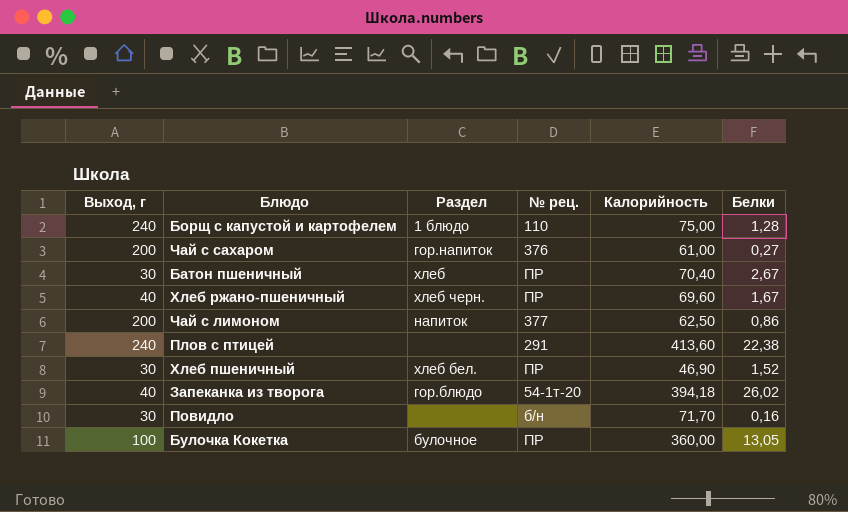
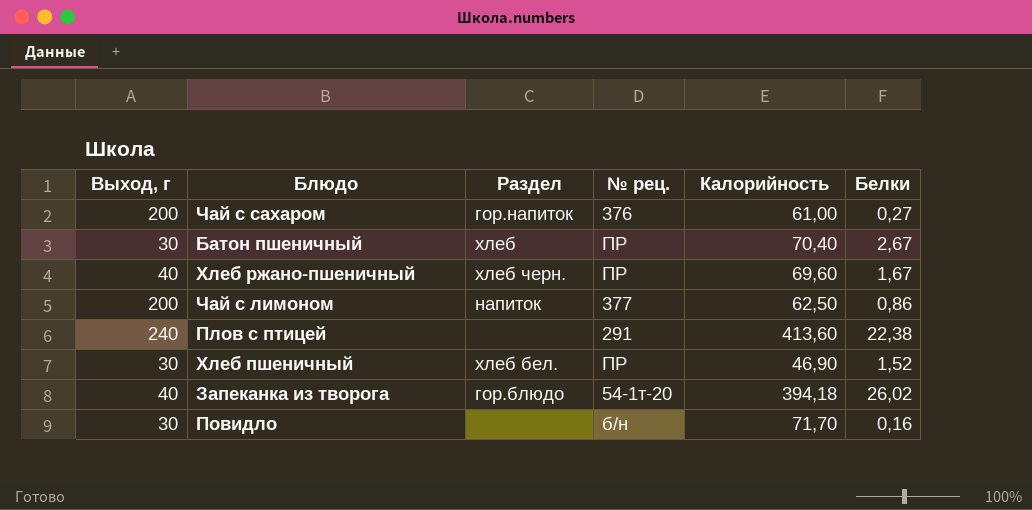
row Борщ с капустой и картофелем: 240 | 1 блюдо | 110 | 75,00 | 1,28 -> none
row Булочка Кокетка: 100 | булочное | ПР | 360,00 | 13,05 -> none

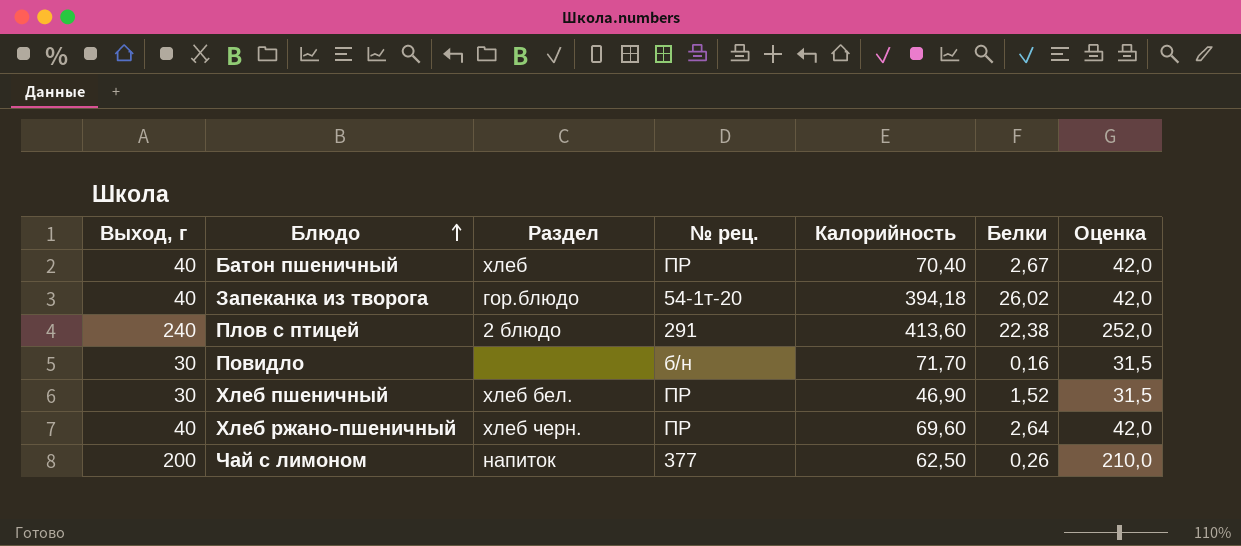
row order: none -> Блюдо ascending
column Оценка | formula: none -> [Выход, г] * 1,05
row Чай с сахаром: 200 | гор.напиток | 376 | 61,00 | 0,27 -> none
Батон пшеничный | Выход, г: 30 -> 40
Плов с птицей | Раздел: none -> 2 блюдо
Хлеб ржано-пшеничный | Белки: 1,67 -> 2,64
Чай с лимоном | Белки: 0,86 -> 0,26

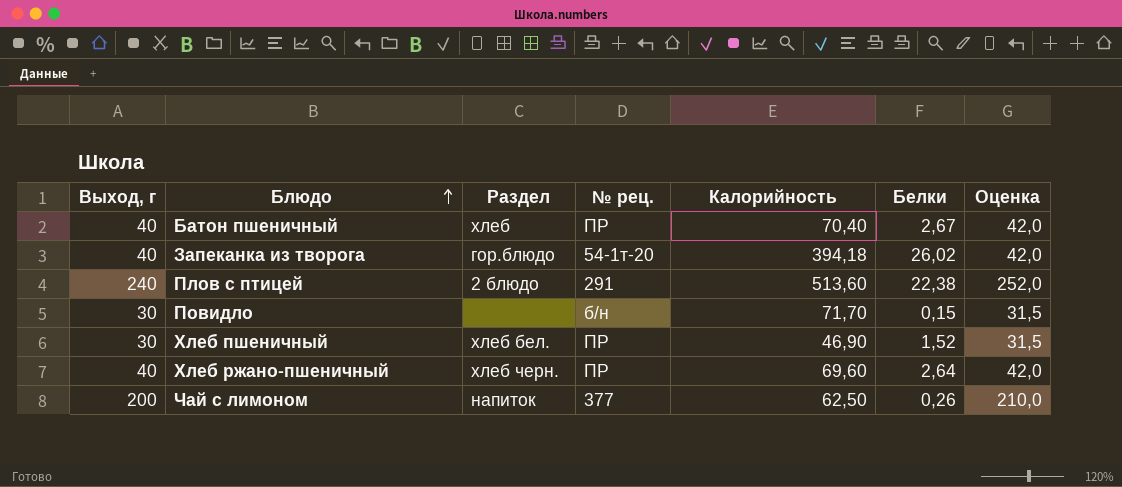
Плов с птицей | Калорийность: 413,60 -> 513,60
Повидло | Белки: 0,16 -> 0,15

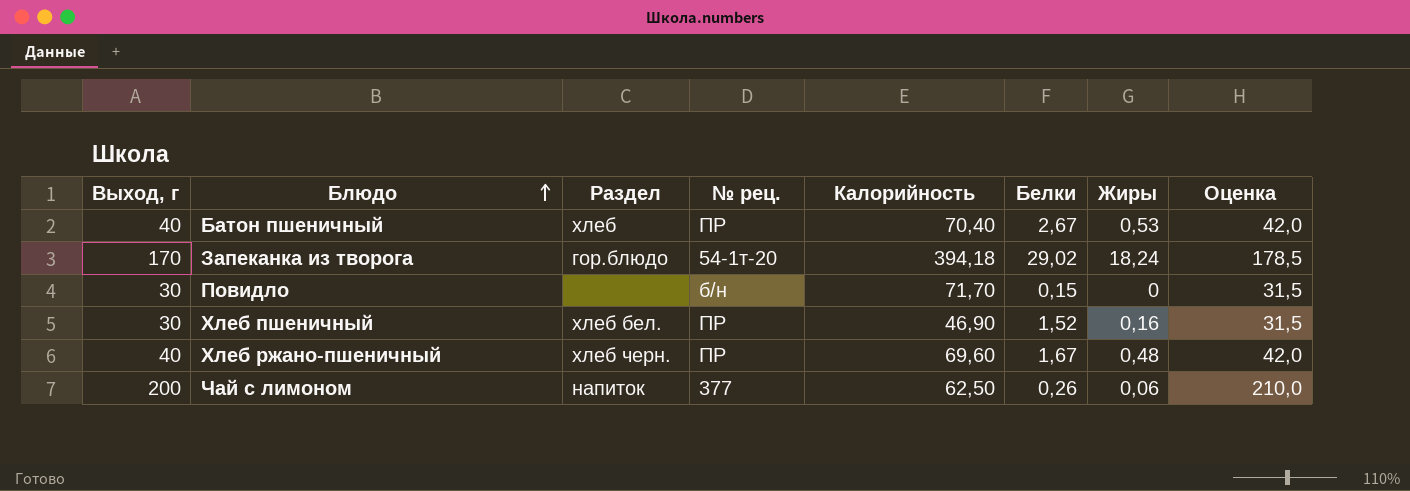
column Жиры | position: none -> 7
row Плов с птицей: 240 | 2 блюдо | 291 | 513,60 | 22,38 | 252,0 -> none
Запеканка из творога | Выход, г: 40 -> 170
Запеканка из творога | Белки: 26,02 -> 29,02
Запеканка из творога | Оценка: 42,0 -> 178,5
Хлеб ржано-пшеничный | Белки: 2,64 -> 1,67

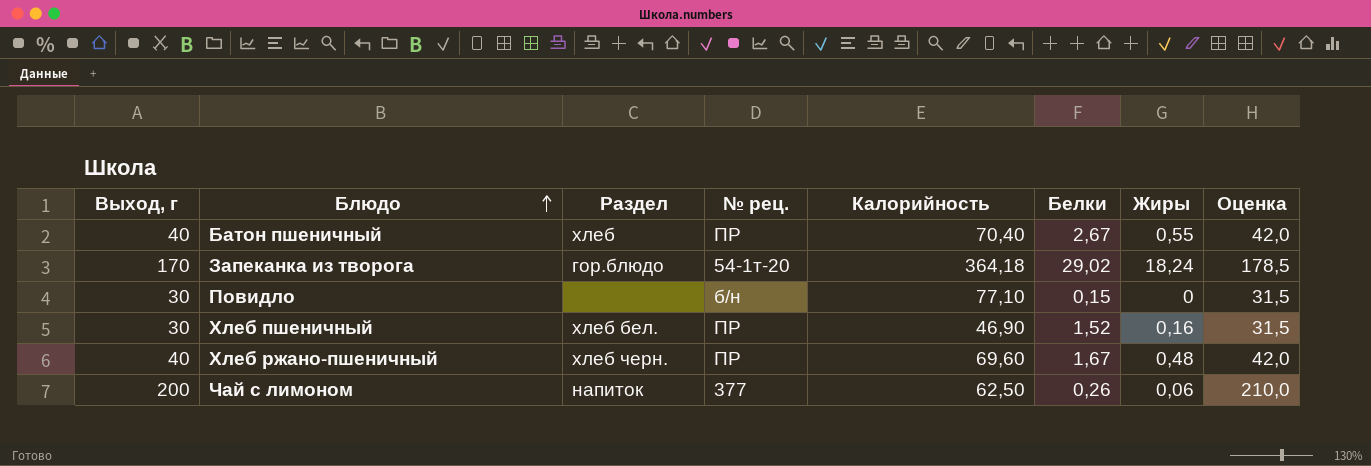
Батон пшеничный | Жиры: 0,53 -> 0,55
Запеканка из творога | Калорийность: 394,18 -> 364,18
Повидло | Калорийность: 71,70 -> 77,10

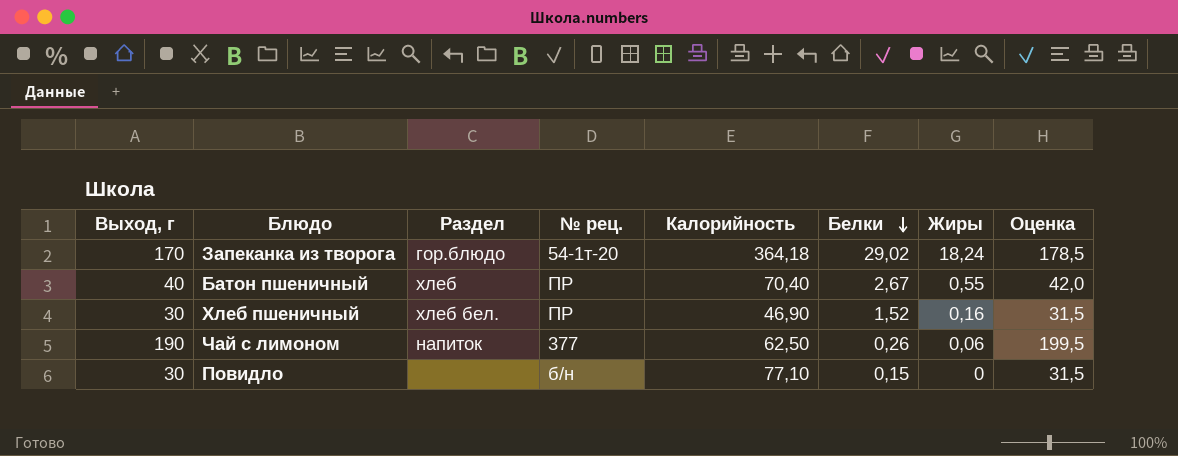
row order: Блюдо ascending -> Белки descending
row Хлеб ржано-пшеничный: 40 | хлеб черн. | ПР | 69,60 | 1,67 | 0,48 | 42,0 -> none
Чай с лимоном | Выход, г: 200 -> 190
Чай с лимоном | Оценка: 210,0 -> 199,5

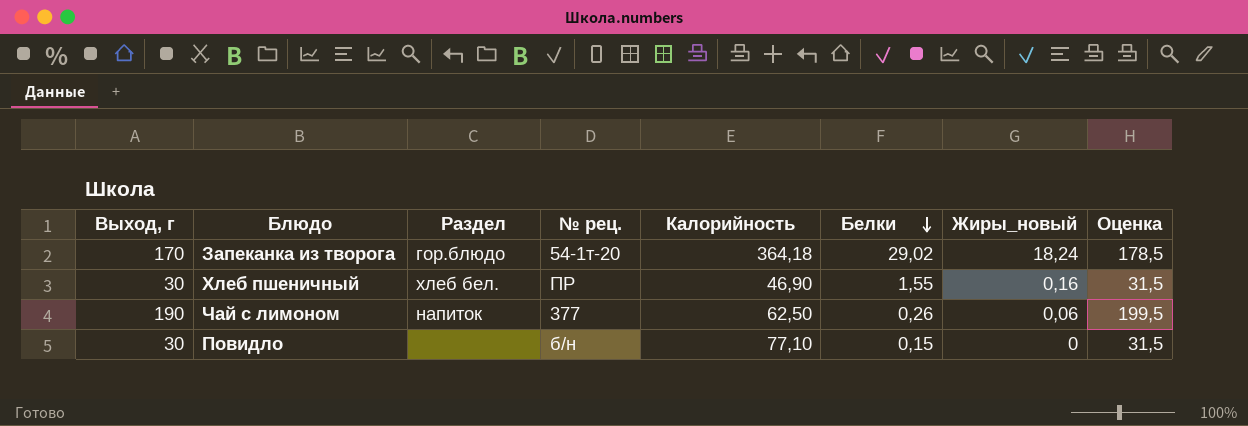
column name: Жиры -> Жиры_новый
row Батон пшеничный: 40 | хлеб | ПР | 70,40 | 2,67 | 0,55 | 42,0 -> none
Хлеб пшеничный | Белки: 1,52 -> 1,55

